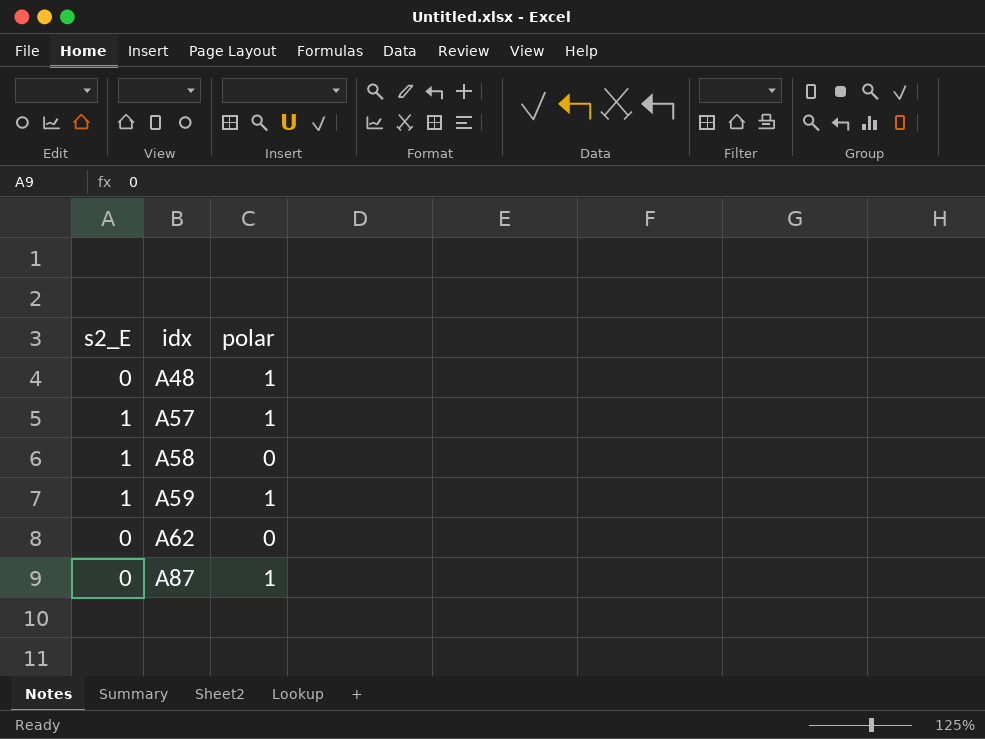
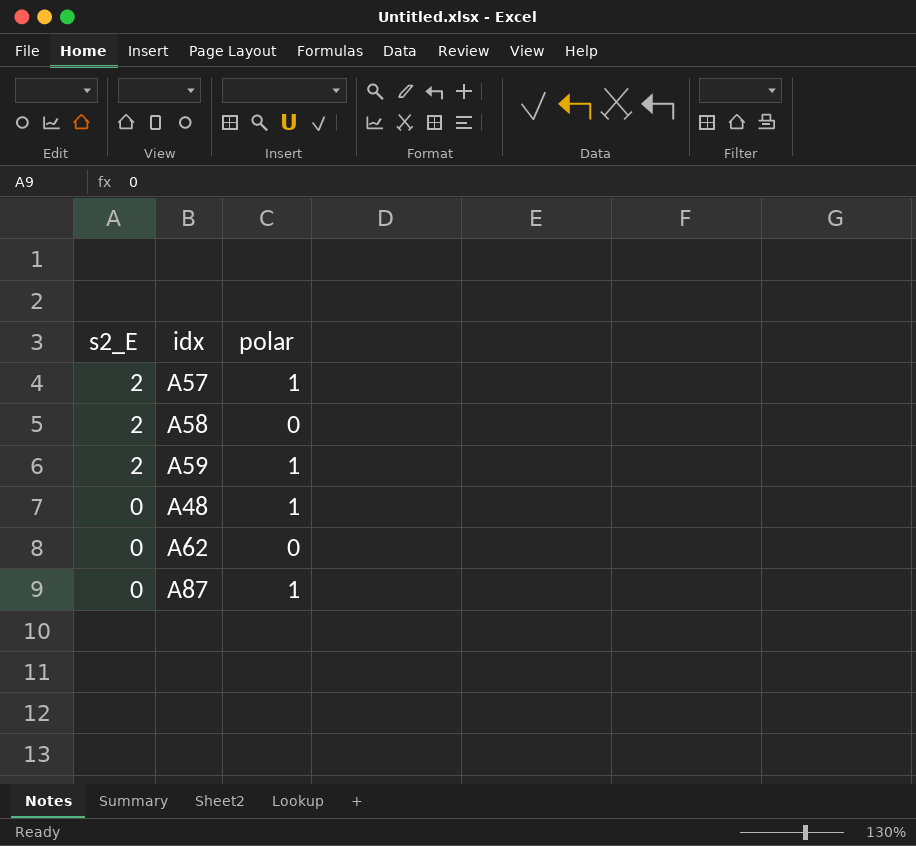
row order: idx ascending -> s2_E descending
A57 | s2_E: 1 -> 2
A58 | s2_E: 1 -> 2
A59 | s2_E: 1 -> 2

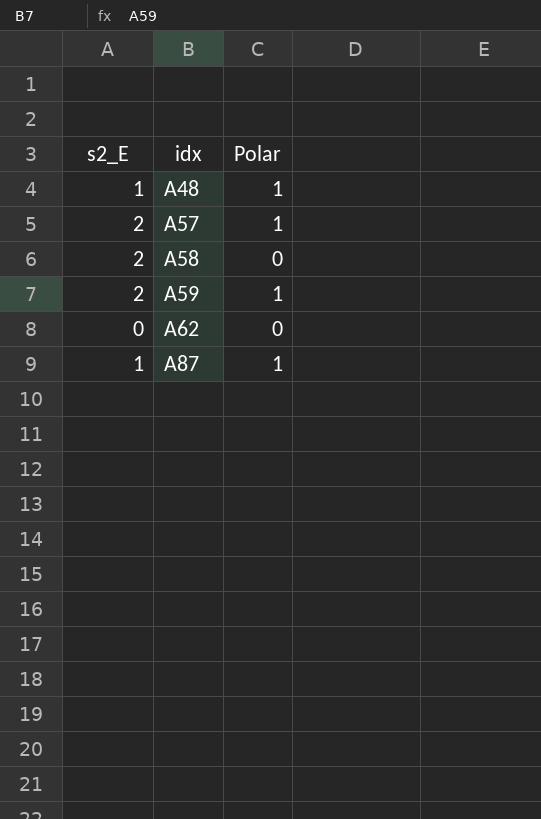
row order: s2_E descending -> idx ascending
column name: polar -> Polar
A48 | s2_E: 0 -> 1
A87 | s2_E: 0 -> 1

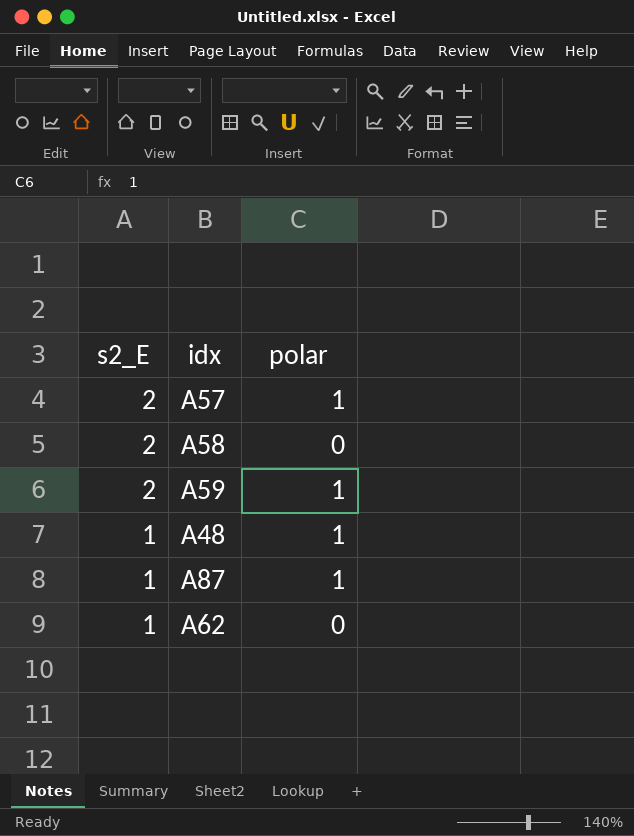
row order: idx ascending -> s2_E descending
column name: Polar -> polar
A62 | s2_E: 0 -> 1

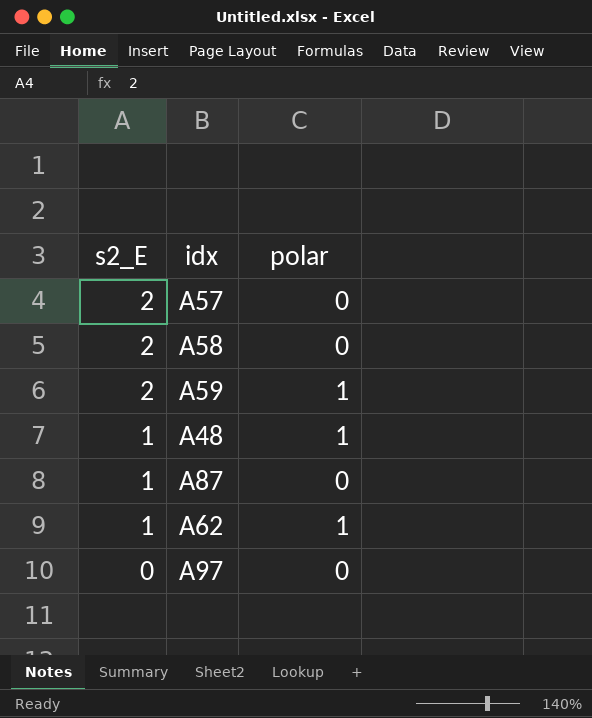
A57 | polar: 1 -> 0
A87 | polar: 1 -> 0
A62 | polar: 0 -> 1
row A97: none -> 0 | 0

